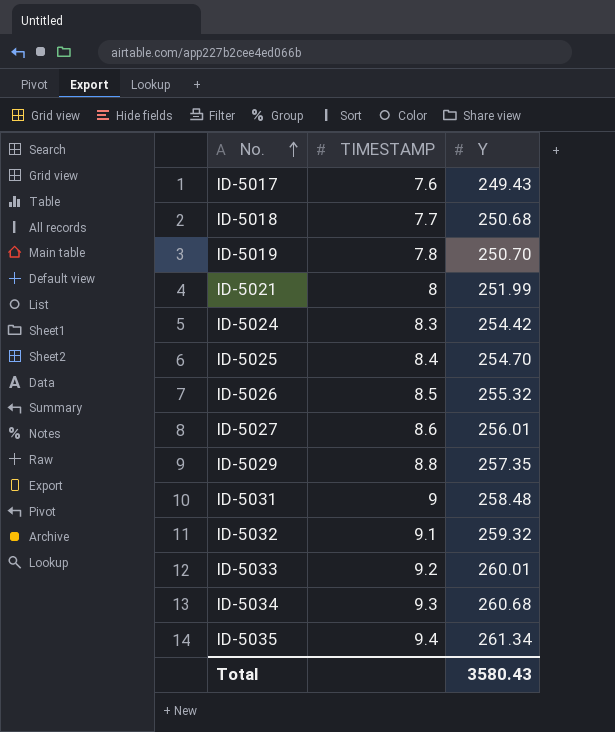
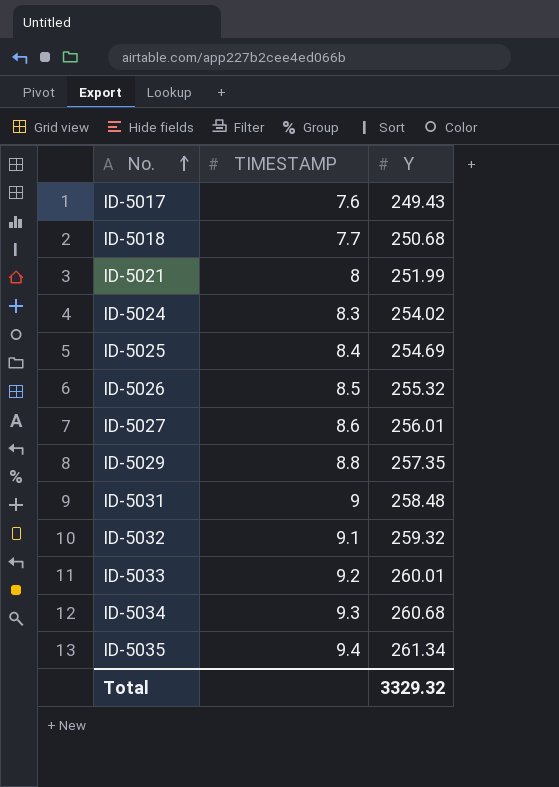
row ID-5019: 7.8 | 250.70 -> none
ID-5024 | Y: 254.42 -> 254.02
ID-5025 | Y: 254.70 -> 254.69
Total | Y: 3580.43 -> 3329.32

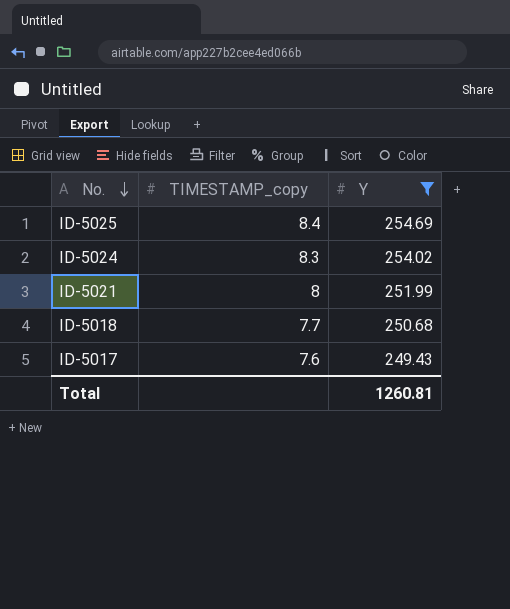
filter: none -> Y <= 254.69
row order: No. ascending -> No. descending
column name: TIMESTAMP -> TIMESTAMP_copy
Total | Y: 3329.32 -> 1260.81

